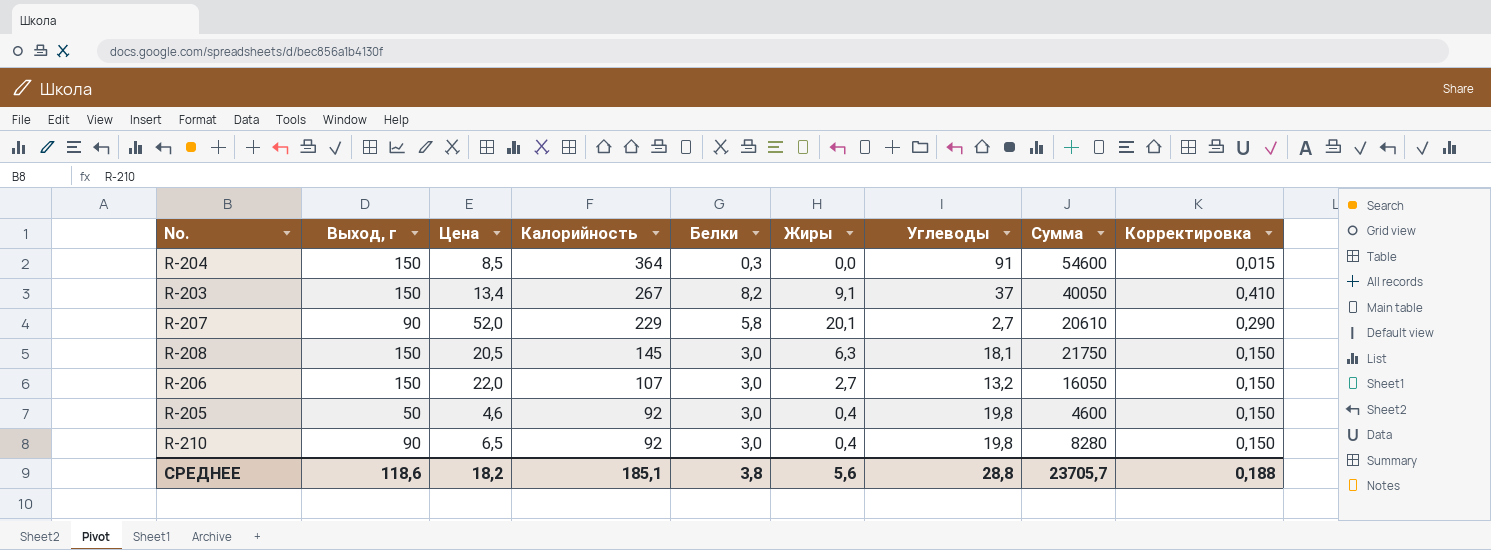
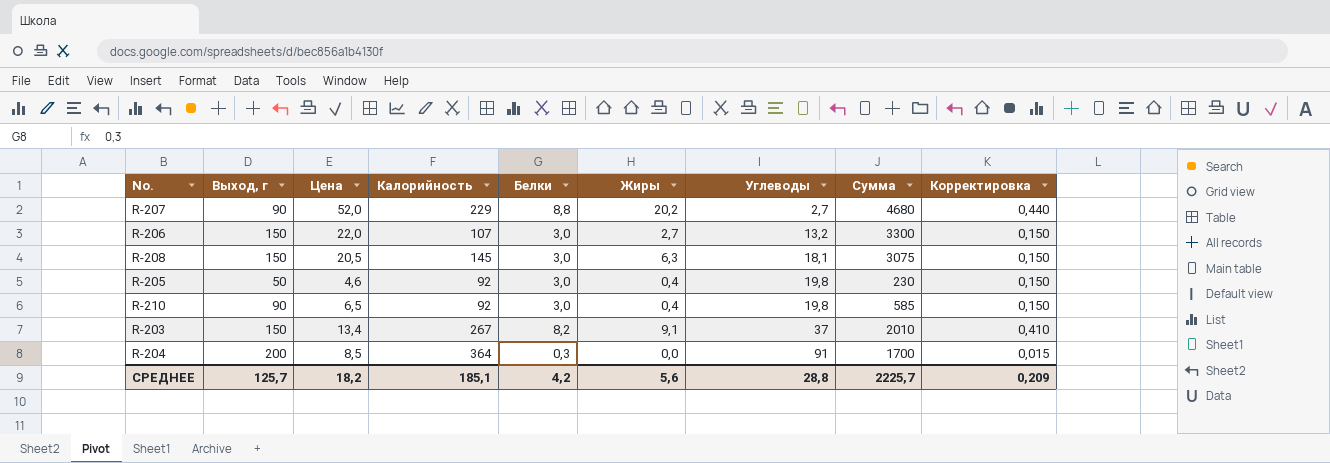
row order: Калорийность descending -> Углеводы ascending
column Сумма | formula: [Выход, г] * [Калорийность] -> [Выход, г] * [Цена]
R-207 | Белки: 5,8 -> 8,8
R-207 | Жиры: 20,1 -> 20,2
R-207 | Корректировка: 0,290 -> 0,440
R-204 | Выход, г: 150 -> 200
СРЕДНЕЕ | Выход, г: 118,6 -> 125,7
СРЕДНЕЕ | Белки: 3,8 -> 4,2
СРЕДНЕЕ | Сумма: 23705,7 -> 2225,7
СРЕДНЕЕ | Корректировка: 0,188 -> 0,209

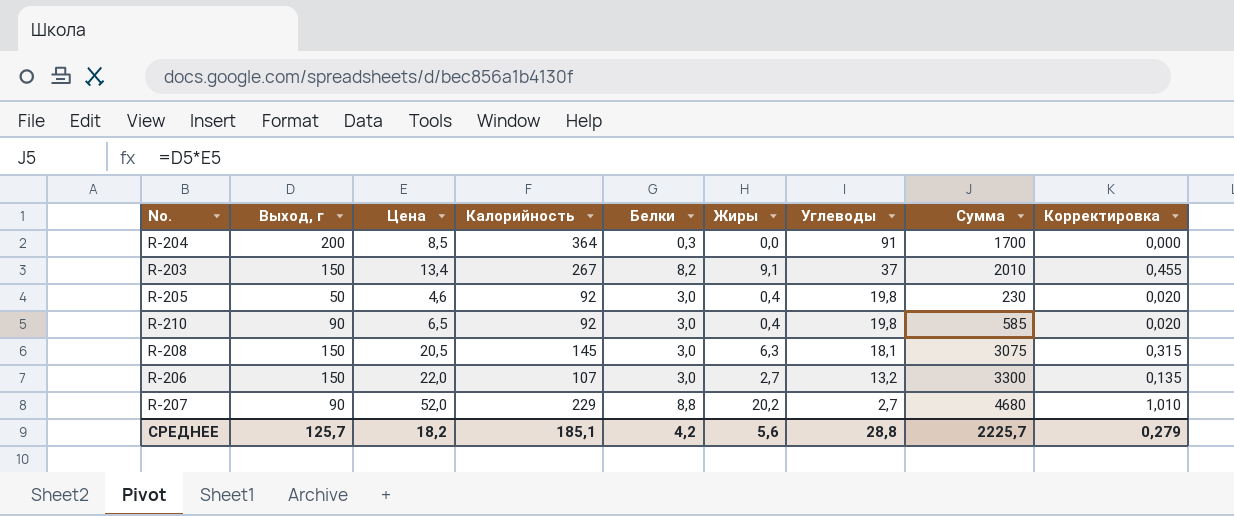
row order: Углеводы ascending -> Углеводы descending
column Корректировка | formula: [Белки] * 0,05 -> [Жиры] * 0,05
СРЕДНЕЕ | Корректировка: 0,209 -> 0,279

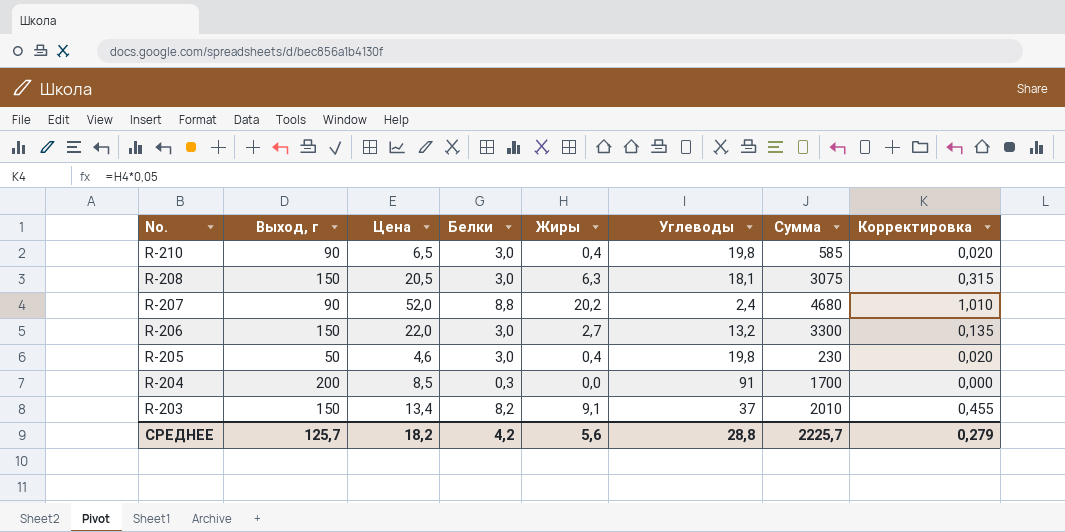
row order: Углеводы descending -> No. descending
column Калорийность | position: 4 -> none
R-207 | Углеводы: 2,7 -> 2,4

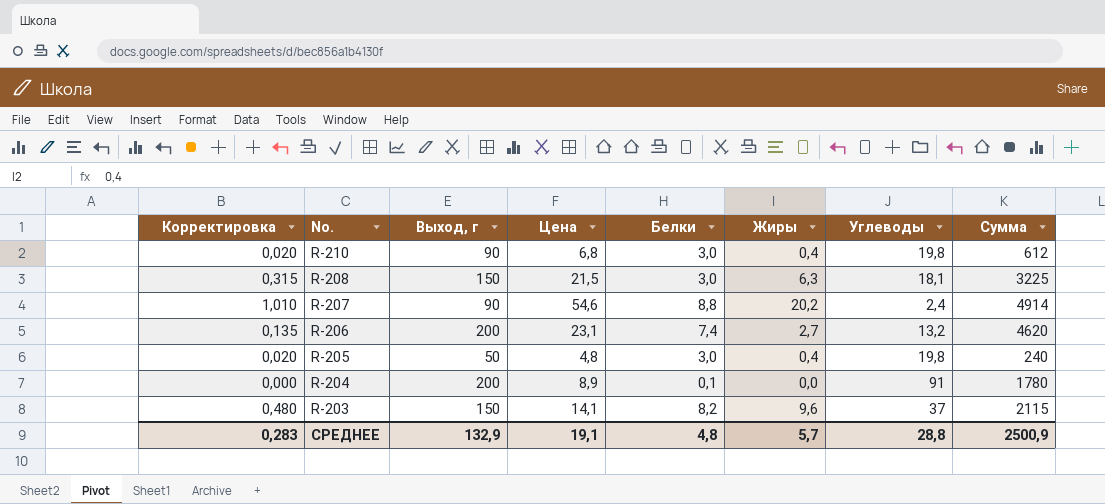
column Корректировка | position: 8 -> 1
R-210 | Цена: 6,5 -> 6,8
R-210 | Сумма: 585 -> 612
R-208 | Цена: 20,5 -> 21,5
R-208 | Сумма: 3075 -> 3225
R-207 | Цена: 52,0 -> 54,6
R-207 | Сумма: 4680 -> 4914
R-206 | Выход, г: 150 -> 200
R-206 | Цена: 22,0 -> 23,1
R-206 | Белки: 3,0 -> 7,4
R-206 | Сумма: 3300 -> 4620
R-205 | Цена: 4,6 -> 4,8
R-205 | Сумма: 230 -> 240
R-204 | Цена: 8,5 -> 8,9
R-204 | Белки: 0,3 -> 0,1
R-204 | Сумма: 1700 -> 1780
R-203 | Корректировка: 0,455 -> 0,480
R-203 | Цена: 13,4 -> 14,1
R-203 | Жиры: 9,1 -> 9,6
R-203 | Сумма: 2010 -> 2115
СРЕДНЕЕ | Корректировка: 0,279 -> 0,283
СРЕДНЕЕ | Выход, г: 125,7 -> 132,9
СРЕДНЕЕ | Цена: 18,2 -> 19,1
СРЕДНЕЕ | Белки: 4,2 -> 4,8
СРЕДНЕЕ | Жиры: 5,6 -> 5,7
СРЕДНЕЕ | Сумма: 2225,7 -> 2500,9

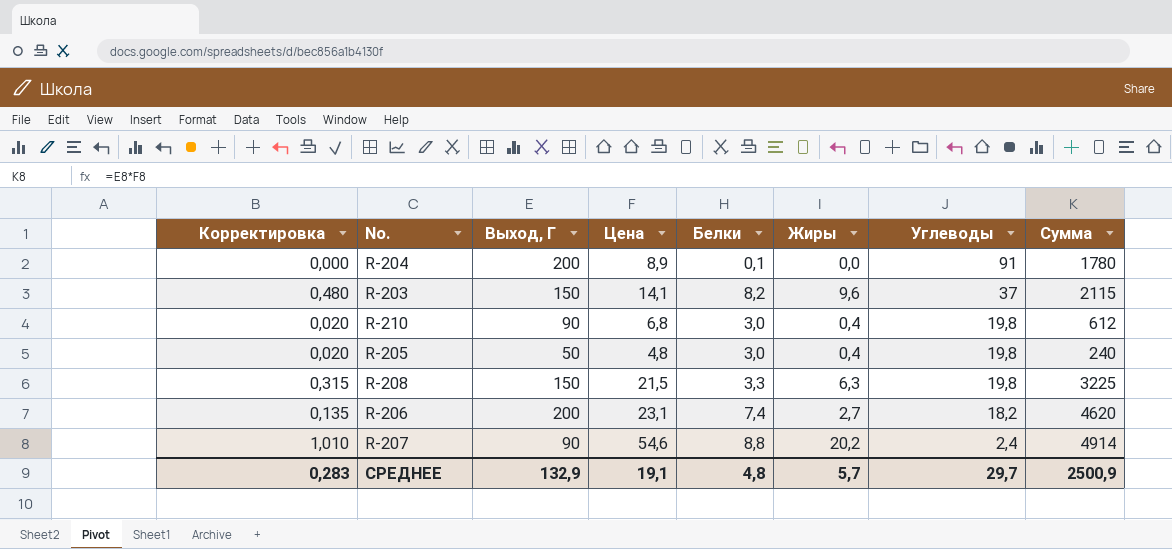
row order: No. descending -> Углеводы descending
column name: Выход, г -> Выход, Г
R-208 | Белки: 3,0 -> 3,3
R-208 | Углеводы: 18,1 -> 19,8
R-206 | Углеводы: 13,2 -> 18,2
СРЕДНЕЕ | Углеводы: 28,8 -> 29,7

